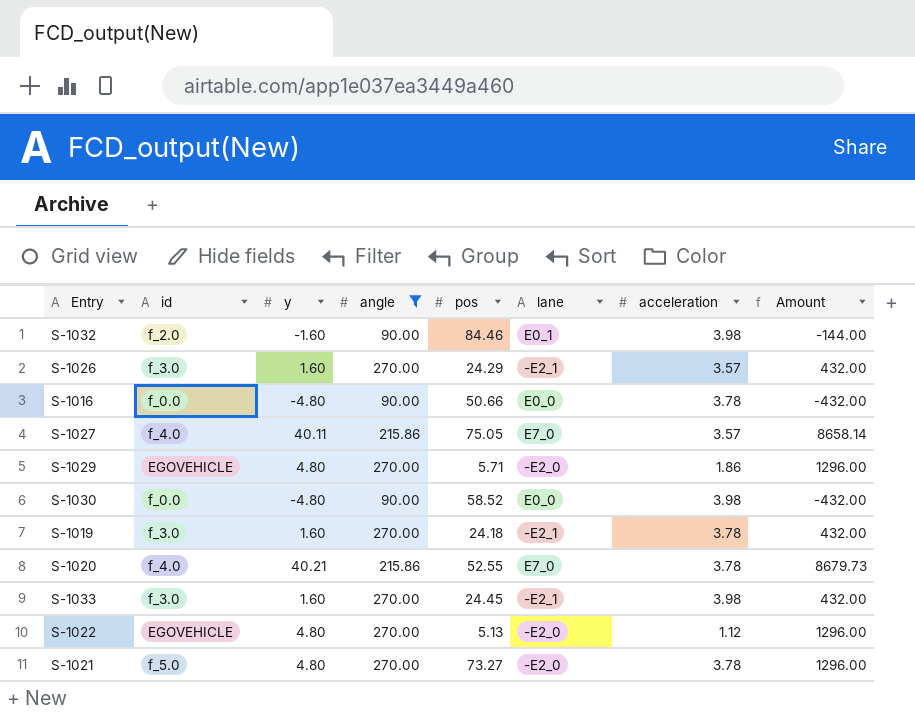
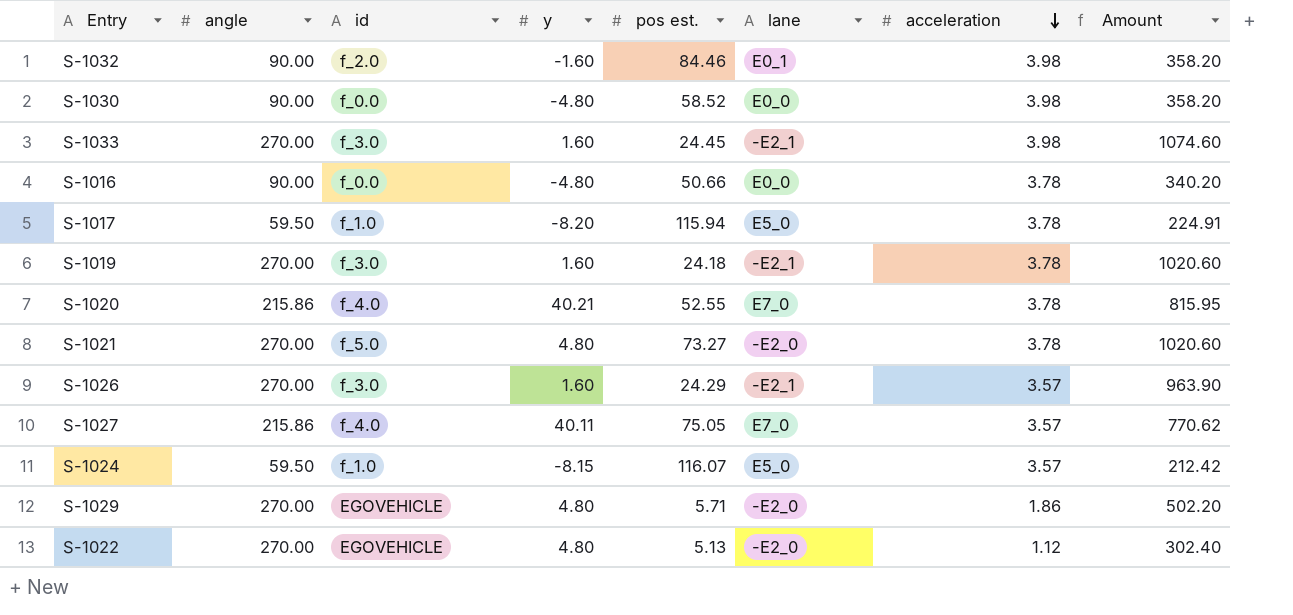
filter: angle != 59.50 -> none
row order: none -> acceleration descending
column angle | position: 4 -> 2
column name: pos -> pos est.
column Amount | formula: [y] * [angle] -> [angle] * [acceleration]

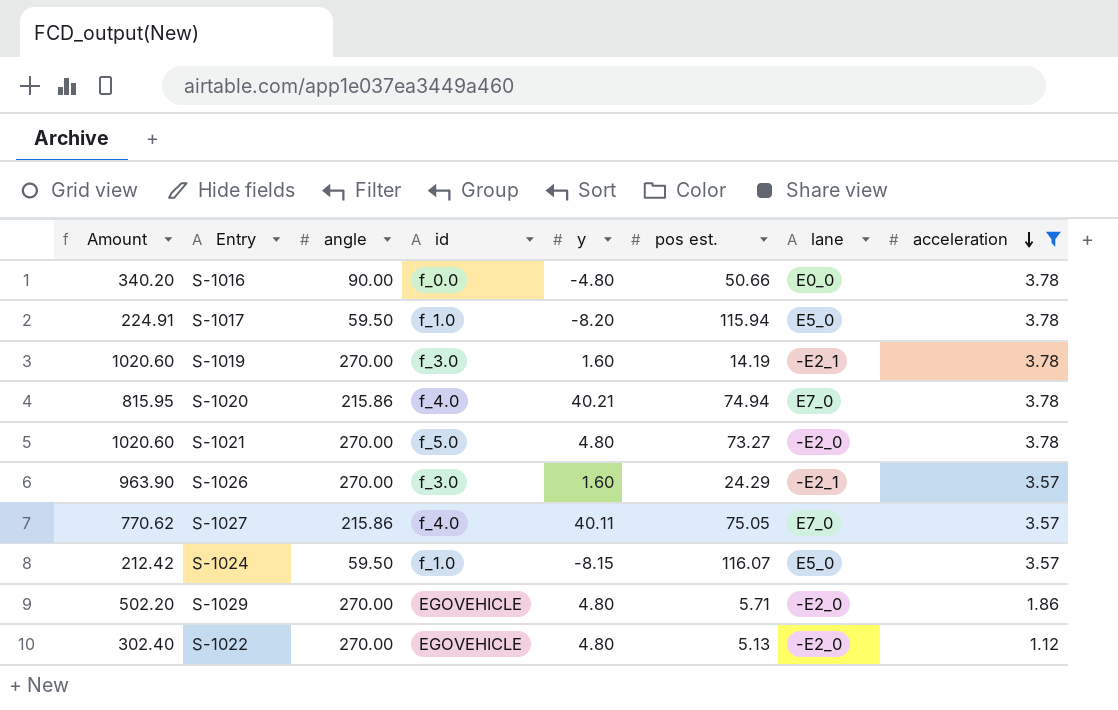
filter: none -> acceleration != 3.98
column Amount | position: 8 -> 1
S-1019 | pos est.: 24.18 -> 14.19
S-1020 | pos est.: 52.55 -> 74.94

